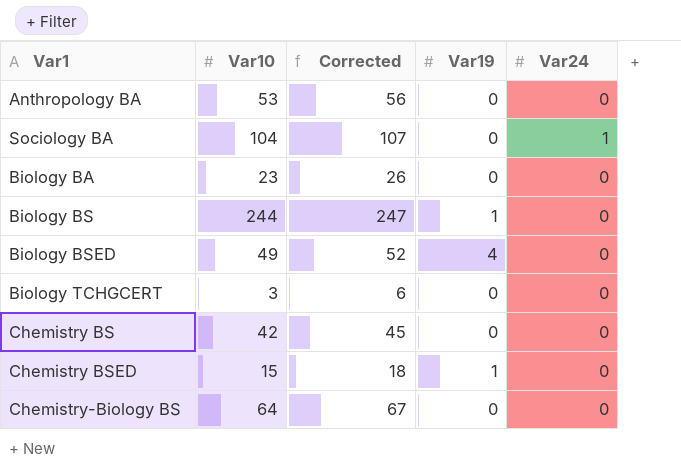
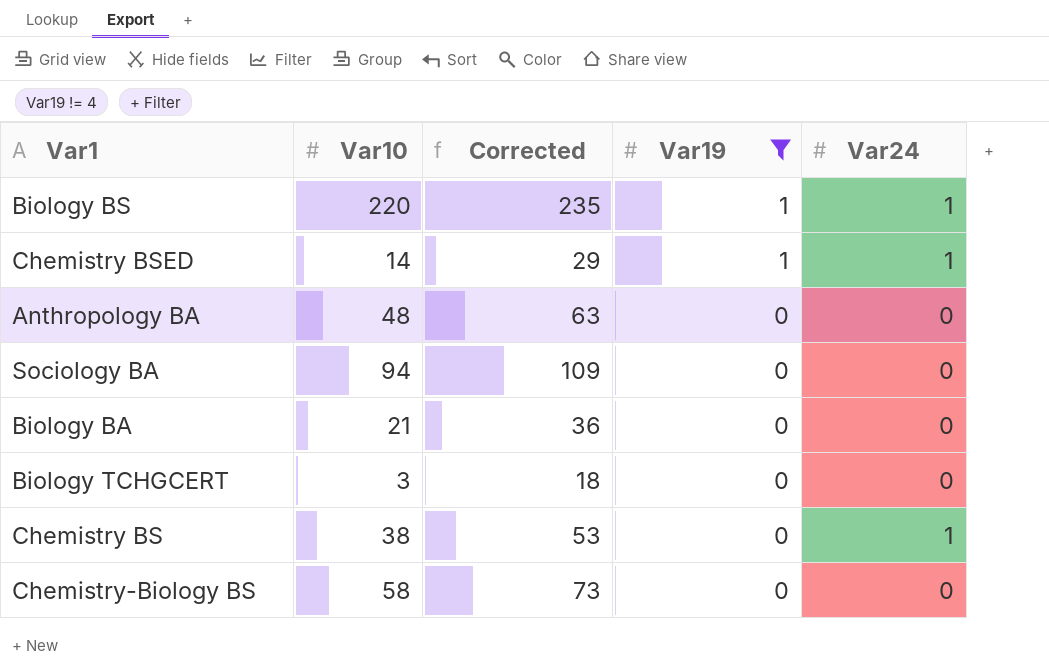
filter: none -> Var19 != 4
row order: none -> Var19 descending
column Corrected | formula: [Var10] + 3 -> [Var10] + 15
Biology BS | Var10: 244 -> 220
Biology BS | Var24: 0 -> 1
Chemistry BSED | Var10: 15 -> 14
Chemistry BSED | Var24: 0 -> 1
Anthropology BA | Var10: 53 -> 48
Sociology BA | Var10: 104 -> 94
Sociology BA | Var24: 1 -> 0
Biology BA | Var10: 23 -> 21
Chemistry BS | Var10: 42 -> 38
Chemistry BS | Var24: 0 -> 1
Chemistry-Biology BS | Var10: 64 -> 58

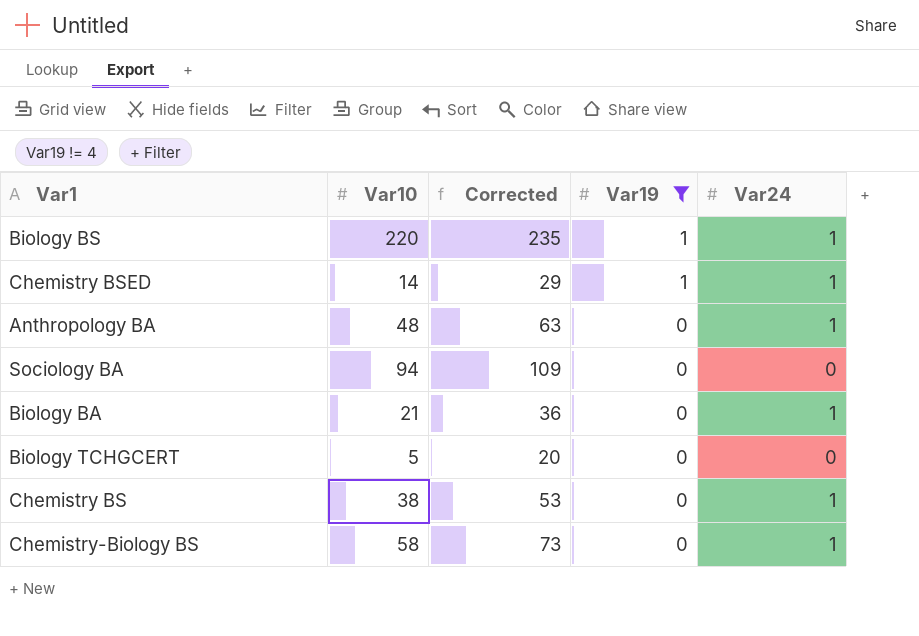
Anthropology BA | Var24: 0 -> 1
Biology BA | Var24: 0 -> 1
Biology TCHGCERT | Var10: 3 -> 5
Biology TCHGCERT | Corrected: 18 -> 20
Chemistry-Biology BS | Var24: 0 -> 1

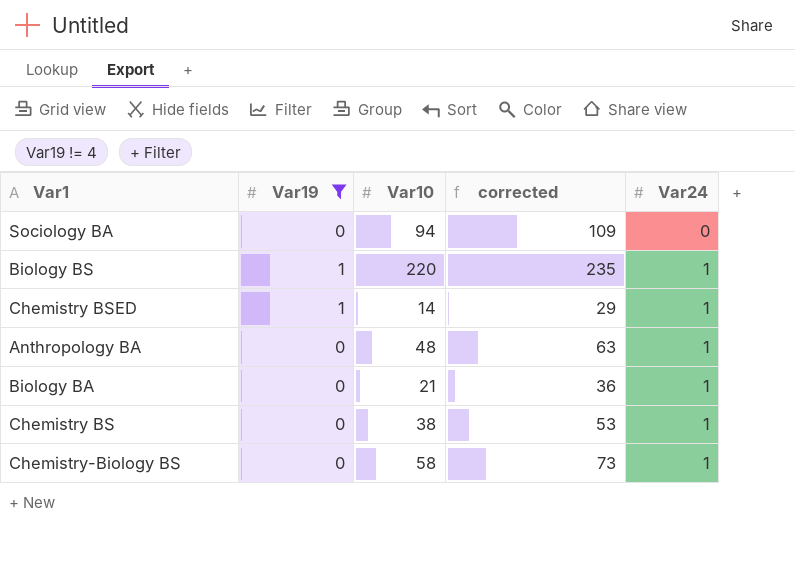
row order: Var19 descending -> Var24 ascending
column Var19 | position: 4 -> 2
column name: Corrected -> corrected
row Biology TCHGCERT: 5 | 20 | 0 | 0 -> none

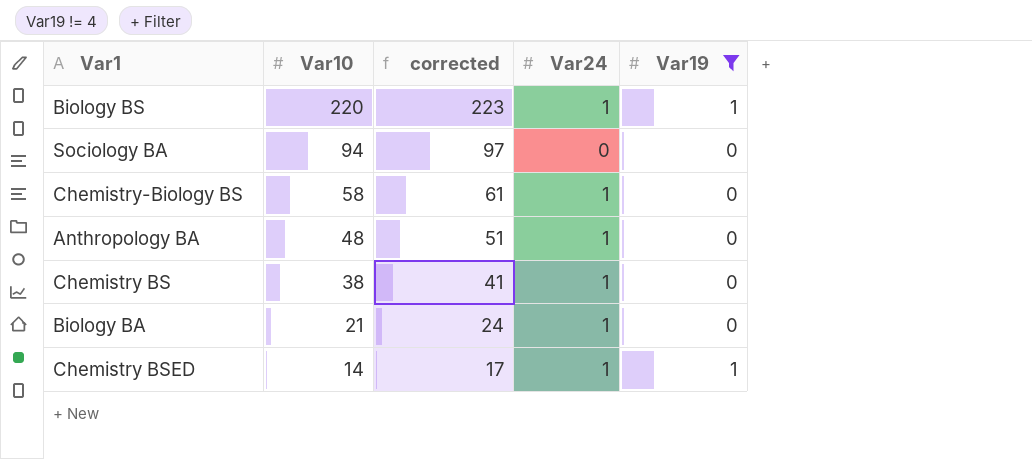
row order: Var24 ascending -> Var10 descending
column corrected | formula: [Var10] + 15 -> [Var10] + 3
column Var19 | position: 2 -> 5

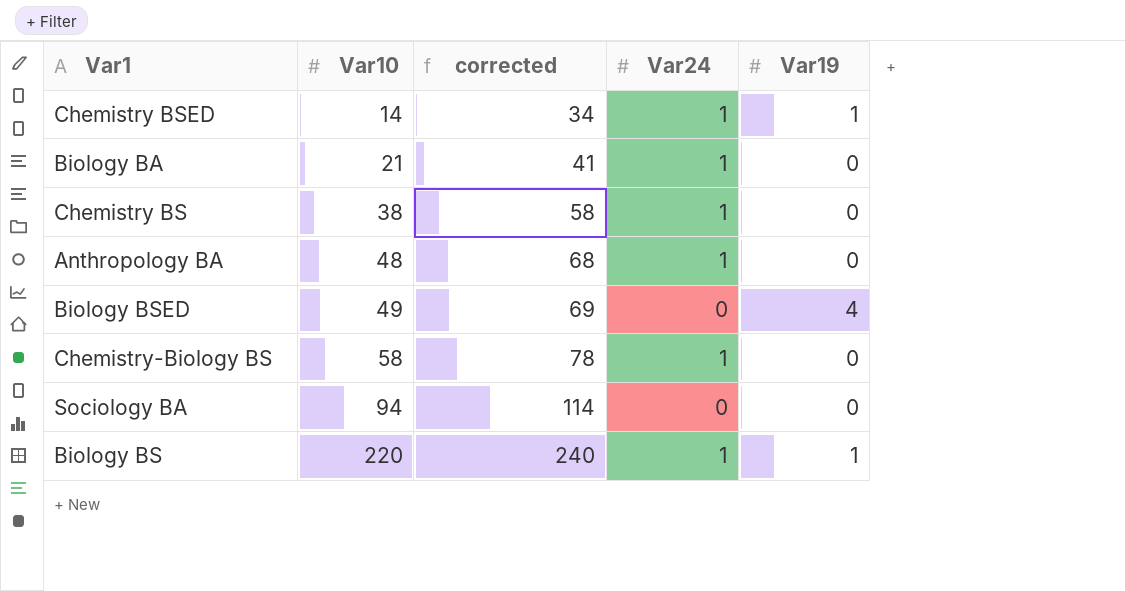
filter: Var19 != 4 -> none
row order: Var10 descending -> Var10 ascending
column corrected | formula: [Var10] + 3 -> [Var10] + 20

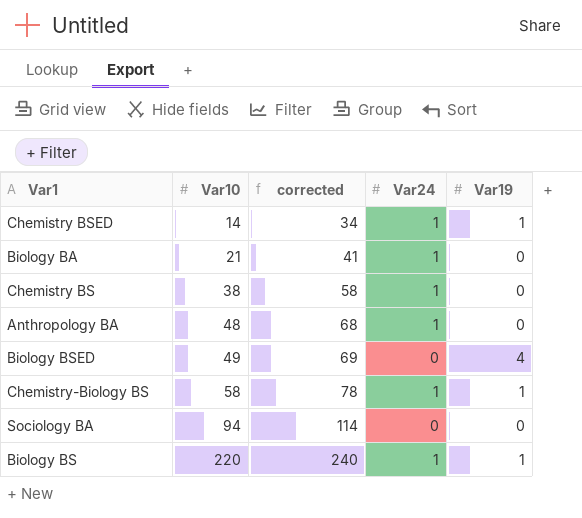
Chemistry-Biology BS | Var19: 0 -> 1

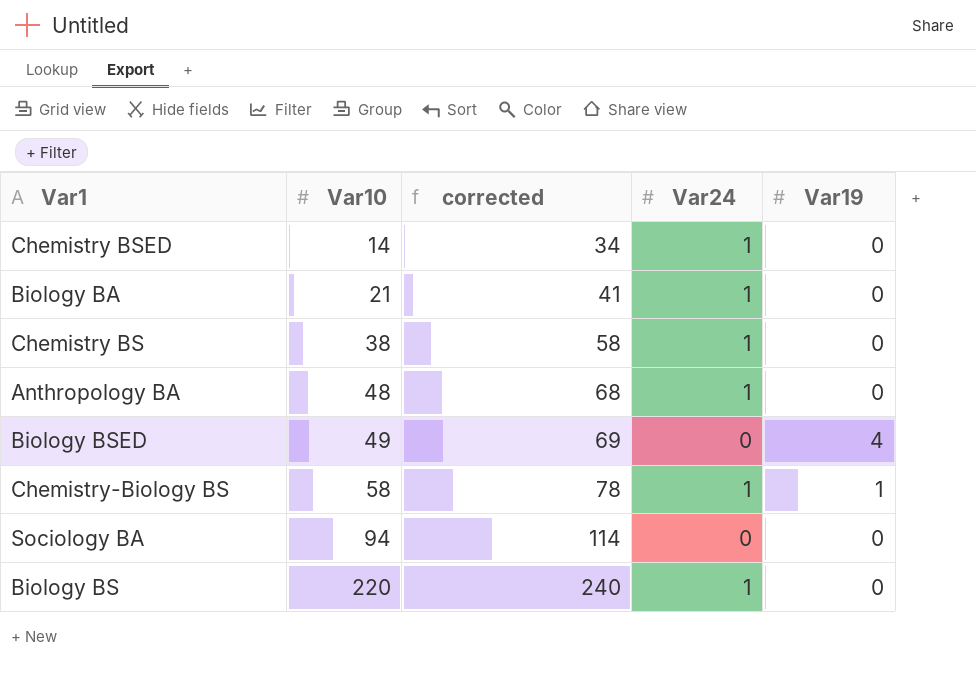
Chemistry BSED | Var19: 1 -> 0
Biology BS | Var19: 1 -> 0

